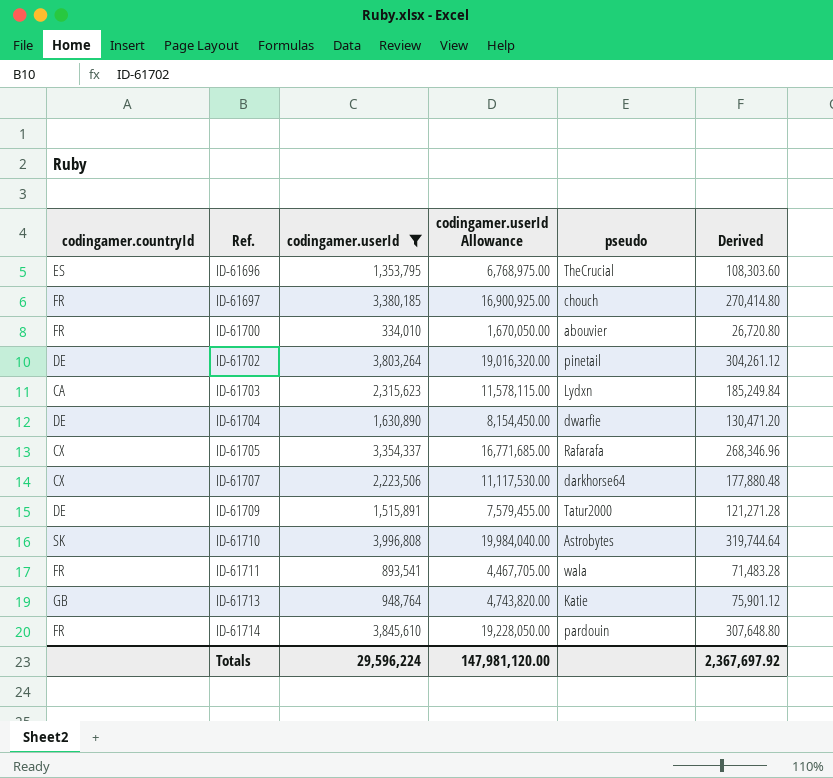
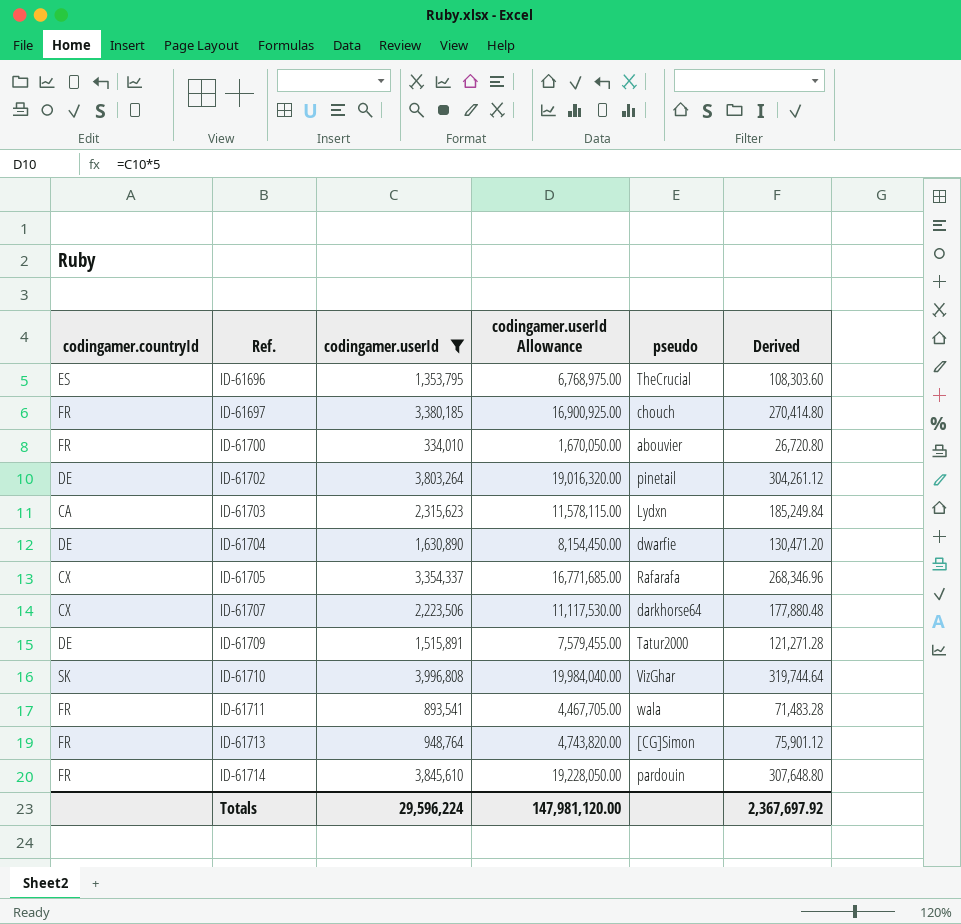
ID-61710 | pseudo: Astrobytes -> VizGhar
ID-61713 | codingamer.countryId: GB -> FR
ID-61713 | pseudo: Katie -> [CG]Simon

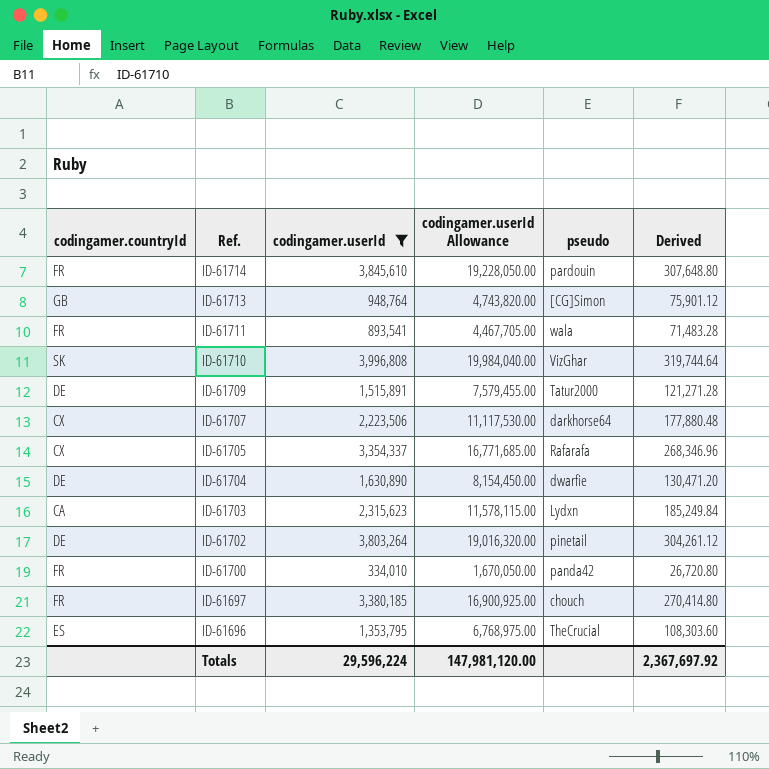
row order: Ref. ascending -> Ref. descending
ID-61713 | codingamer.countryId: FR -> GB
ID-61700 | pseudo: abouvier -> panda42

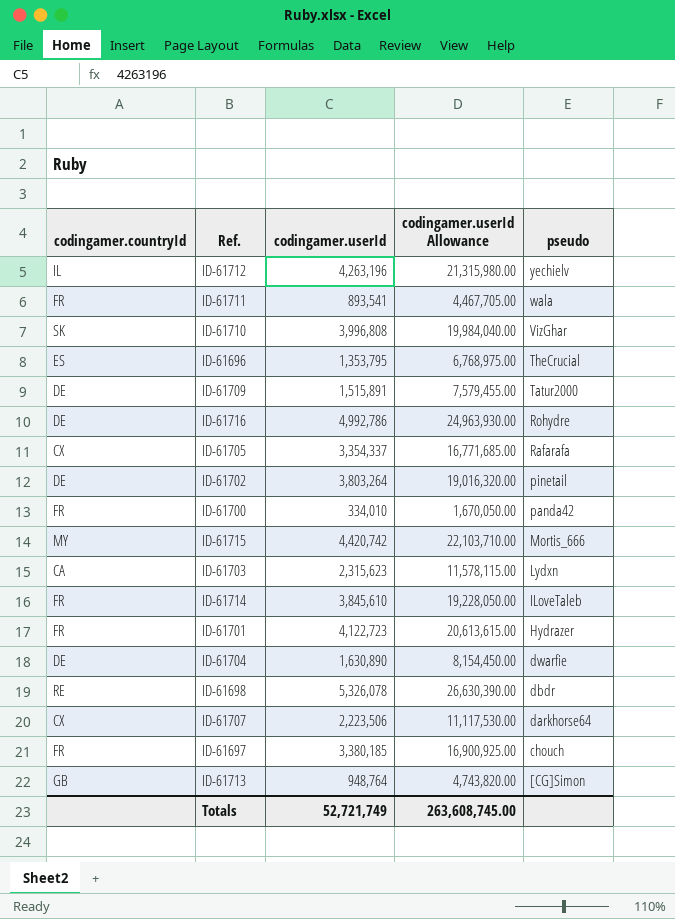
filter: codingamer.userId <= 3,996,808 -> none
row order: Ref. descending -> pseudo descending
column Derived | formula: [codingamer.userId] * 0.08 -> none
ID-61714 | pseudo: pardouin -> ILoveTaleb
Totals | codingamer.userId: 29,596,224 -> 52,721,749
Totals | codingamer.userId Allowance: 147,981,120.00 -> 263,608,745.00

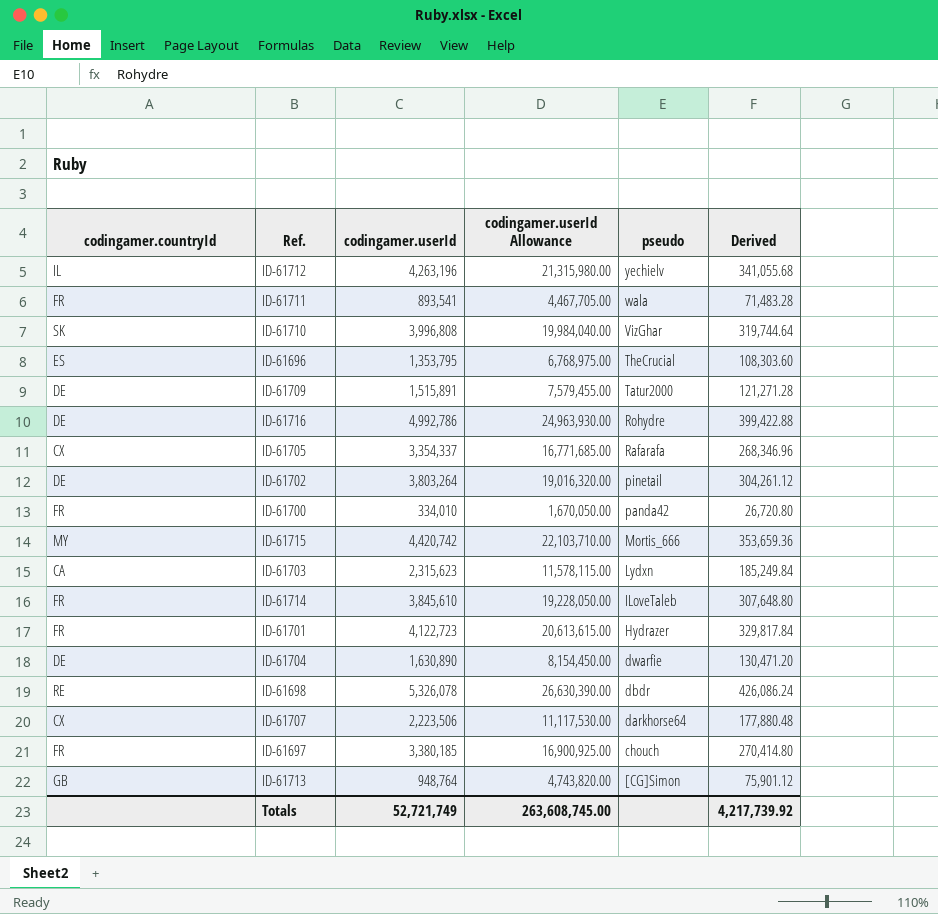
column Derived | formula: none -> [codingamer.userId] * 0.08

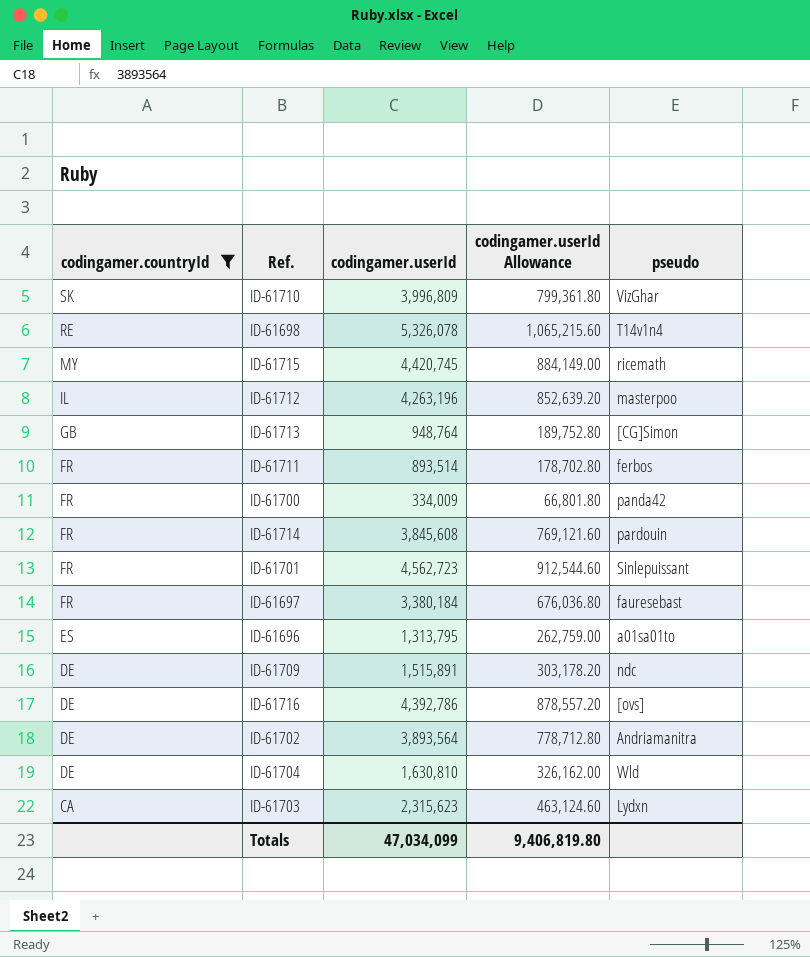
filter: none -> codingamer.countryId != CX
row order: pseudo descending -> codingamer.countryId descending
column Derived | formula: [codingamer.userId] * 0.08 -> none
column codingamer.userId Allowance | formula: [codingamer.userId] * 5 -> [codingamer.userId] * 0.2
ID-61710 | codingamer.userId: 3,996,808 -> 3,996,809
ID-61698 | pseudo: dbdr -> T14v1n4
ID-61715 | codingamer.userId: 4,420,742 -> 4,420,745
ID-61715 | pseudo: Mortis_666 -> ricemath
ID-61712 | pseudo: yechielv -> masterpoo
ID-61711 | codingamer.userId: 893,541 -> 893,514
ID-61711 | pseudo: wala -> ferbos
ID-61700 | codingamer.userId: 334,010 -> 334,009
ID-61714 | codingamer.userId: 3,845,610 -> 3,845,608
ID-61714 | pseudo: ILoveTaleb -> pardouin
ID-61701 | codingamer.userId: 4,122,723 -> 4,562,723
ID-61701 | pseudo: Hydrazer -> Sinlepuissant
ID-61697 | codingamer.userId: 3,380,185 -> 3,380,184
ID-61697 | pseudo: chouch -> fauresebast
ID-61696 | codingamer.userId: 1,353,795 -> 1,313,795
ID-61696 | pseudo: TheCrucial -> a01sa01to
ID-61709 | pseudo: Tatur2000 -> ndc
ID-61716 | codingamer.userId: 4,992,786 -> 4,392,786
ID-61716 | pseudo: Rohydre -> [ovs]
ID-61702 | codingamer.userId: 3,803,264 -> 3,893,564
ID-61702 | pseudo: pinetail -> Andriamanitra
ID-61704 | codingamer.userId: 1,630,890 -> 1,630,810
ID-61704 | pseudo: dwarfie -> Wld
Totals | codingamer.userId: 52,721,749 -> 47,034,099
Totals | codingamer.userId Allowance: 263,608,745.00 -> 9,406,819.80

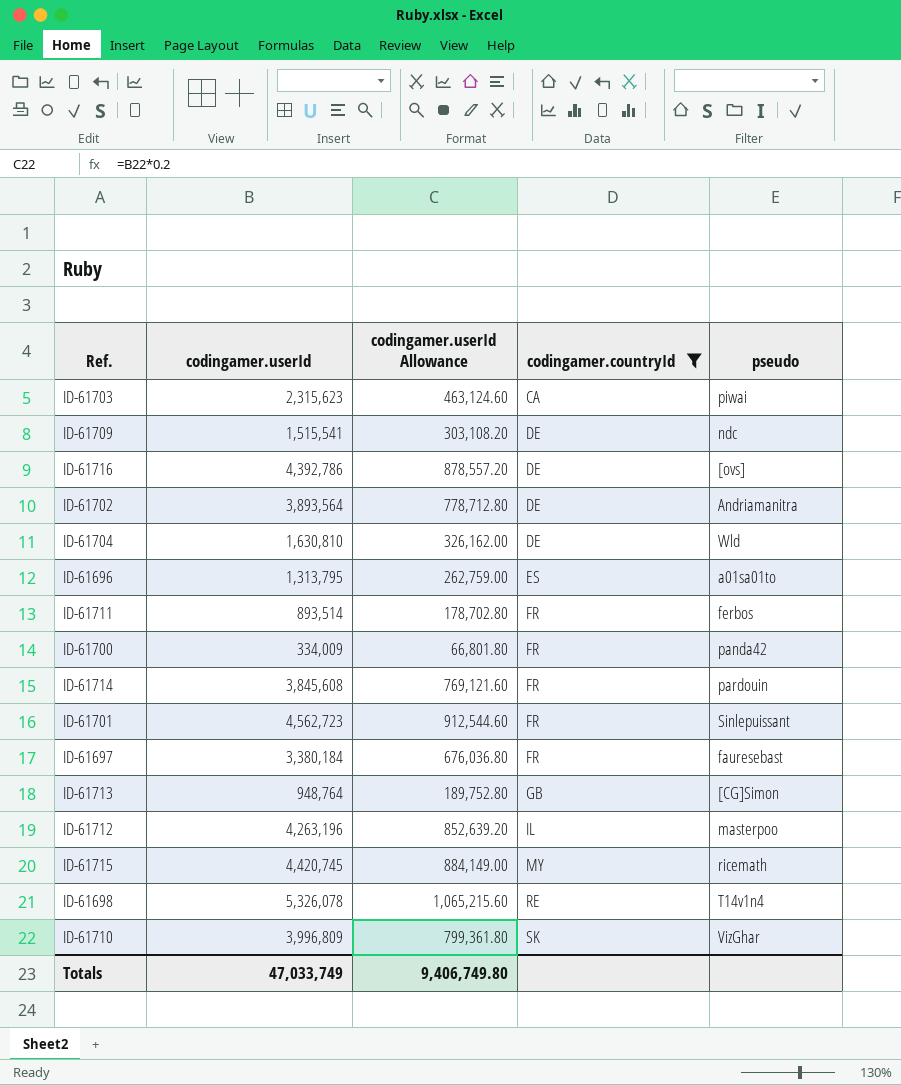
row order: codingamer.countryId descending -> codingamer.countryId ascending
column codingamer.countryId | position: 1 -> 4
ID-61703 | pseudo: Lydxn -> piwai
ID-61709 | codingamer.userId: 1,515,891 -> 1,515,541
ID-61709 | codingamer.userId Allowance: 303,178.20 -> 303,108.20
Totals | codingamer.userId: 47,034,099 -> 47,033,749
Totals | codingamer.userId Allowance: 9,406,819.80 -> 9,406,749.80

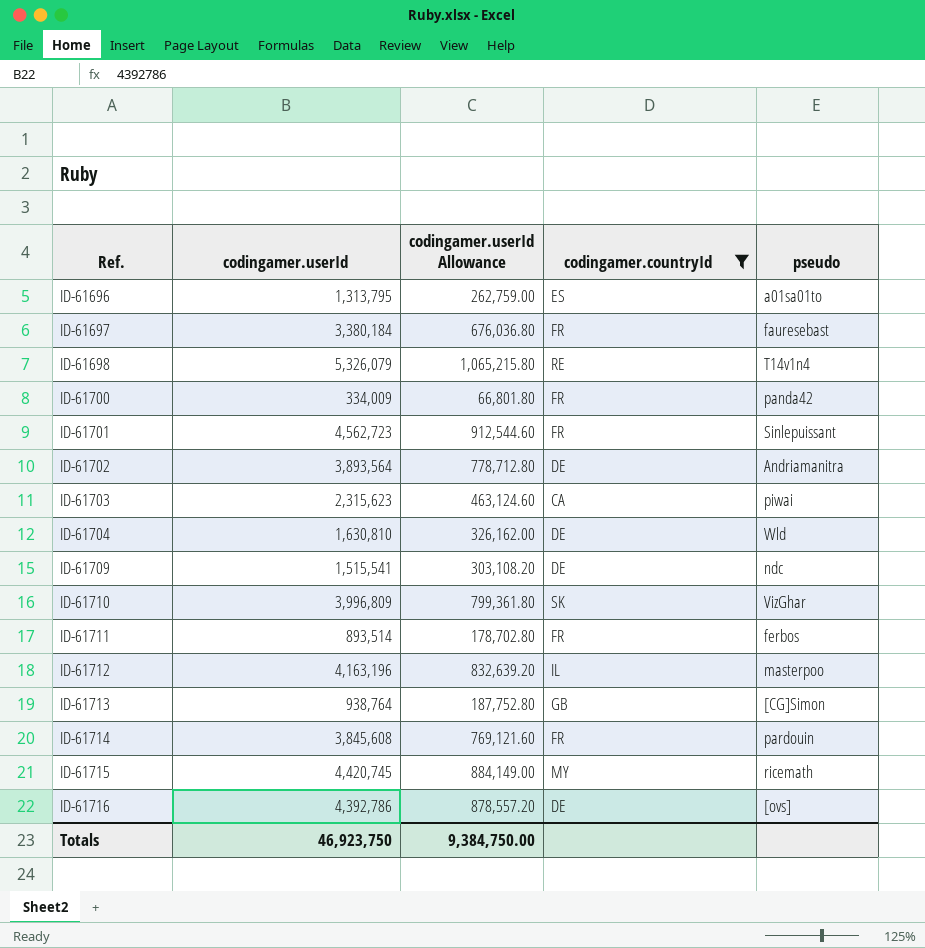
row order: codingamer.countryId ascending -> Ref. ascending
ID-61698 | codingamer.userId: 5,326,078 -> 5,326,079
ID-61698 | codingamer.userId Allowance: 1,065,215.60 -> 1,065,215.80
ID-61712 | codingamer.userId: 4,263,196 -> 4,163,196
ID-61712 | codingamer.userId Allowance: 852,639.20 -> 832,639.20
ID-61713 | codingamer.userId: 948,764 -> 938,764
ID-61713 | codingamer.userId Allowance: 189,752.80 -> 187,752.80
Totals | codingamer.userId: 47,033,749 -> 46,923,750
Totals | codingamer.userId Allowance: 9,406,749.80 -> 9,384,750.00

